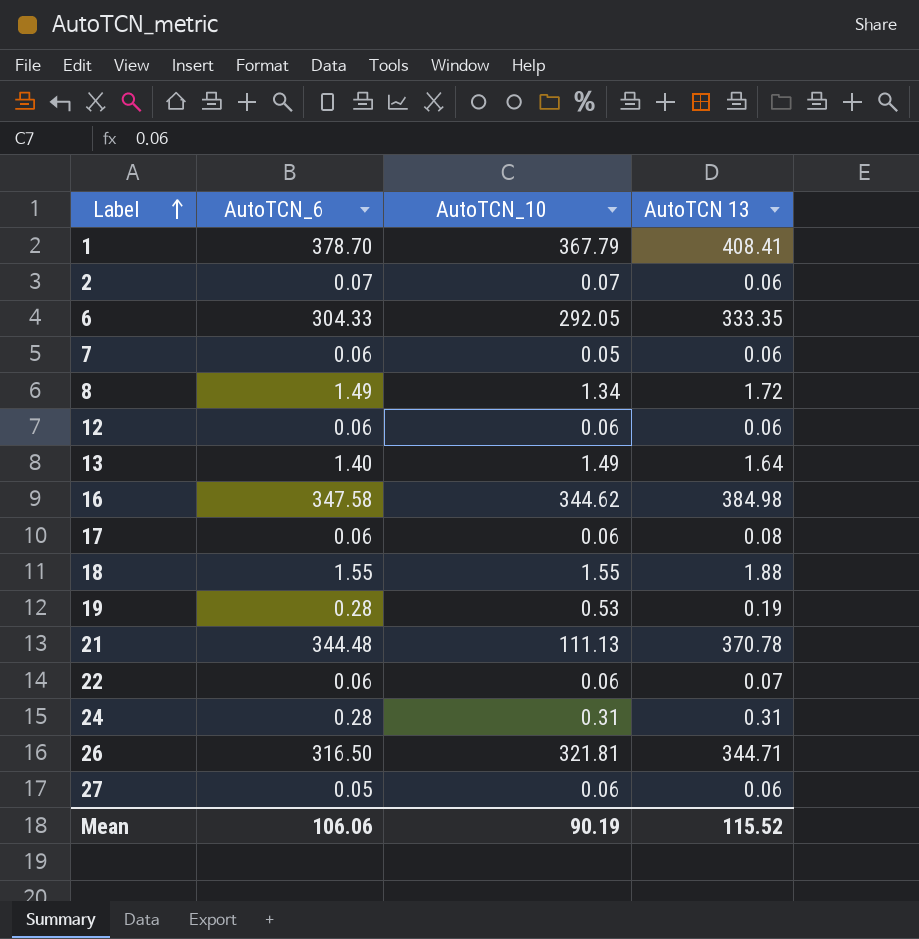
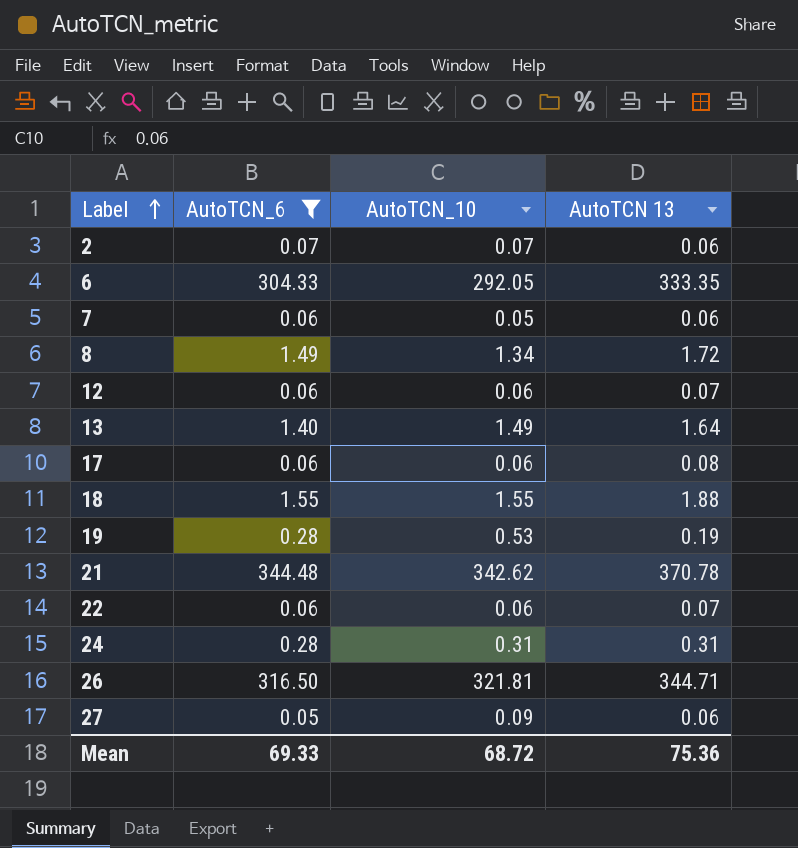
filter: none -> AutoTCN_6 <= 344.48
12 | AutoTCN 13: 0.06 -> 0.07
21 | AutoTCN_10: 111.13 -> 342.62
27 | AutoTCN_10: 0.06 -> 0.09
Mean | AutoTCN_6: 106.06 -> 69.33
Mean | AutoTCN_10: 90.19 -> 68.72
Mean | AutoTCN 13: 115.52 -> 75.36

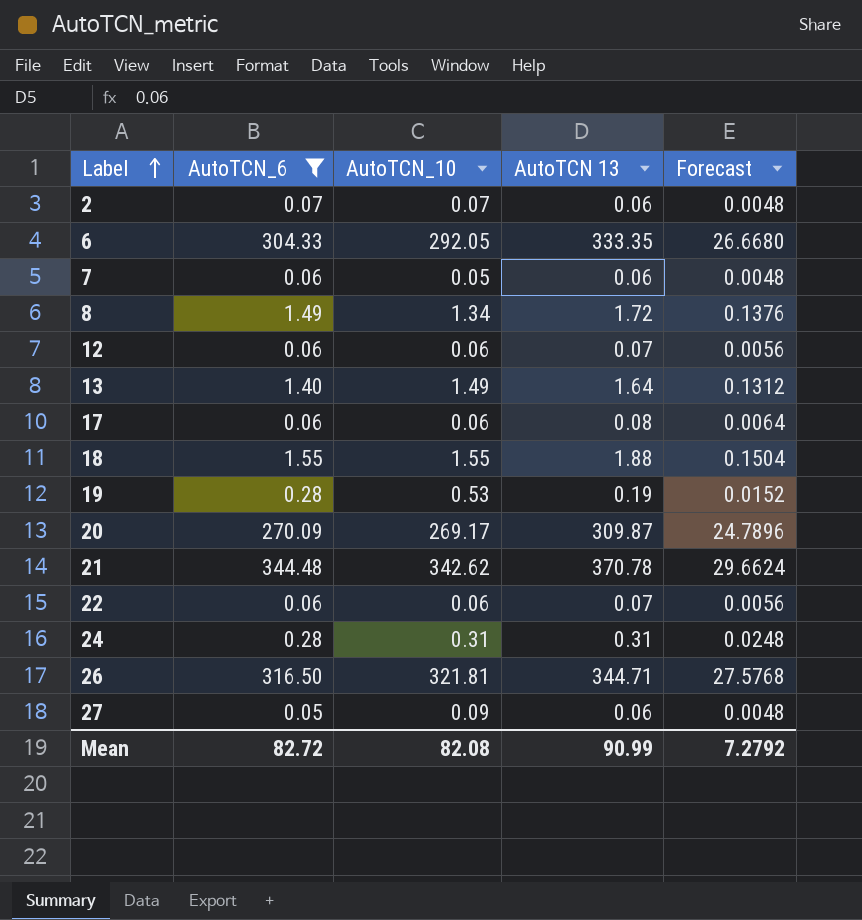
column Forecast | formula: none -> [AutoTCN 13] * 0.08
row 20: none -> 270.09 | 269.17 | 309.87 | 24.7896
Mean | AutoTCN_6: 69.33 -> 82.72
Mean | AutoTCN_10: 68.72 -> 82.08
Mean | AutoTCN 13: 75.36 -> 90.99

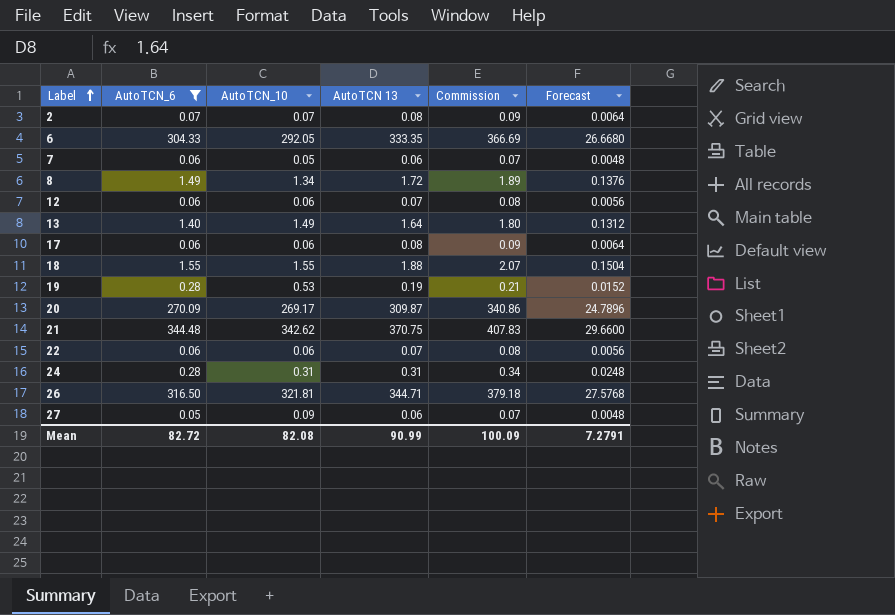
column Commission | formula: none -> [AutoTCN 13] * 1.1
2 | AutoTCN 13: 0.06 -> 0.08
2 | Forecast: 0.0048 -> 0.0064
21 | AutoTCN 13: 370.78 -> 370.75
21 | Forecast: 29.6624 -> 29.6600
Mean | Forecast: 7.2792 -> 7.2791

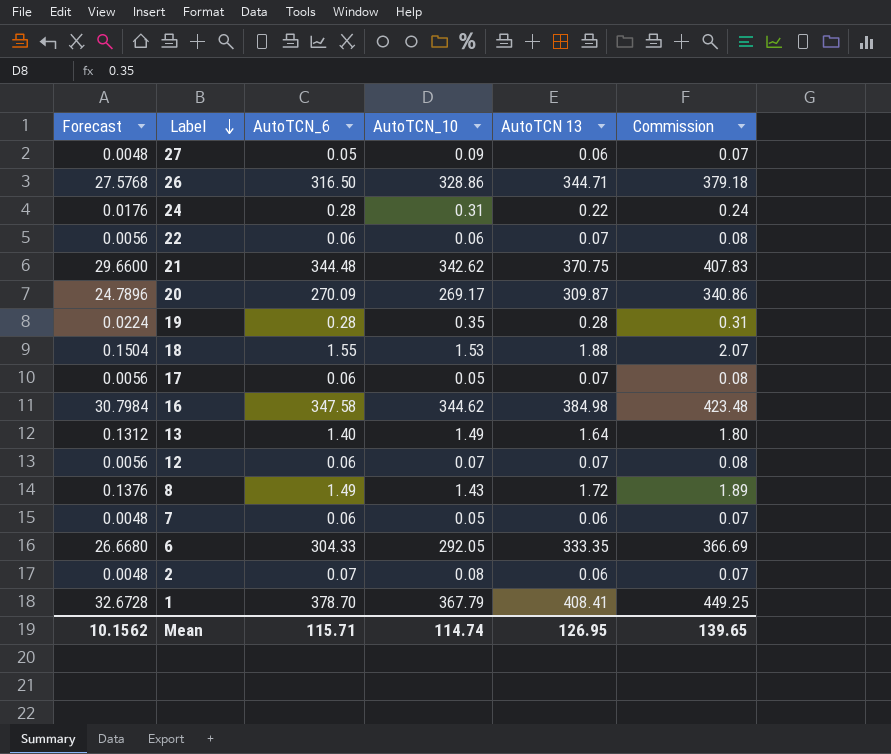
filter: AutoTCN_6 <= 344.48 -> none
row order: Label ascending -> Label descending
column Forecast | position: 6 -> 1
26 | AutoTCN_10: 321.81 -> 328.86
24 | Forecast: 0.0248 -> 0.0176
24 | AutoTCN 13: 0.31 -> 0.22
24 | Commission: 0.34 -> 0.24
19 | Forecast: 0.0152 -> 0.0224
19 | AutoTCN_10: 0.53 -> 0.35
19 | AutoTCN 13: 0.19 -> 0.28
19 | Commission: 0.21 -> 0.31
18 | AutoTCN_10: 1.55 -> 1.53
17 | Forecast: 0.0064 -> 0.0056
17 | AutoTCN_10: 0.06 -> 0.05
17 | AutoTCN 13: 0.08 -> 0.07
17 | Commission: 0.09 -> 0.08
12 | AutoTCN_10: 0.06 -> 0.07
8 | AutoTCN_10: 1.34 -> 1.43
2 | Forecast: 0.0064 -> 0.0048
2 | AutoTCN_10: 0.07 -> 0.08
2 | AutoTCN 13: 0.08 -> 0.06
2 | Commission: 0.09 -> 0.07
Mean | Forecast: 7.2791 -> 10.1562
Mean | AutoTCN_6: 82.72 -> 115.71
Mean | AutoTCN_10: 82.08 -> 114.74
Mean | AutoTCN 13: 90.99 -> 126.95
Mean | Commission: 100.09 -> 139.65

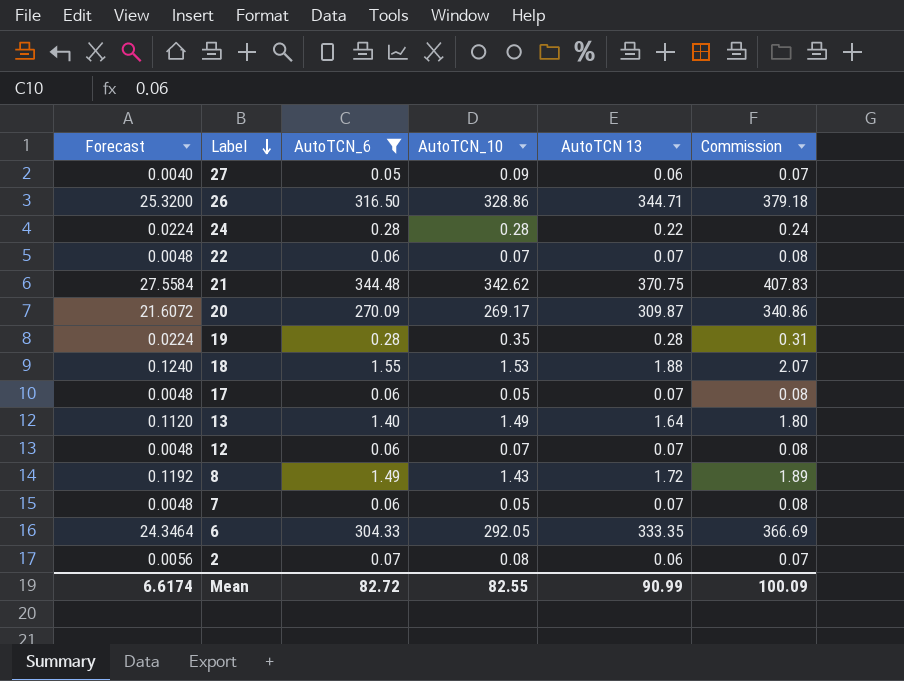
filter: none -> AutoTCN_6 <= 344.48
column Forecast | formula: [AutoTCN 13] * 0.08 -> [AutoTCN_6] * 0.08
24 | AutoTCN_10: 0.31 -> 0.28
22 | AutoTCN_10: 0.06 -> 0.07
7 | AutoTCN 13: 0.06 -> 0.07
7 | Commission: 0.07 -> 0.08
Mean | Forecast: 10.1562 -> 6.6174
Mean | AutoTCN_6: 115.71 -> 82.72
Mean | AutoTCN_10: 114.74 -> 82.55
Mean | AutoTCN 13: 126.95 -> 90.99
Mean | Commission: 139.65 -> 100.09

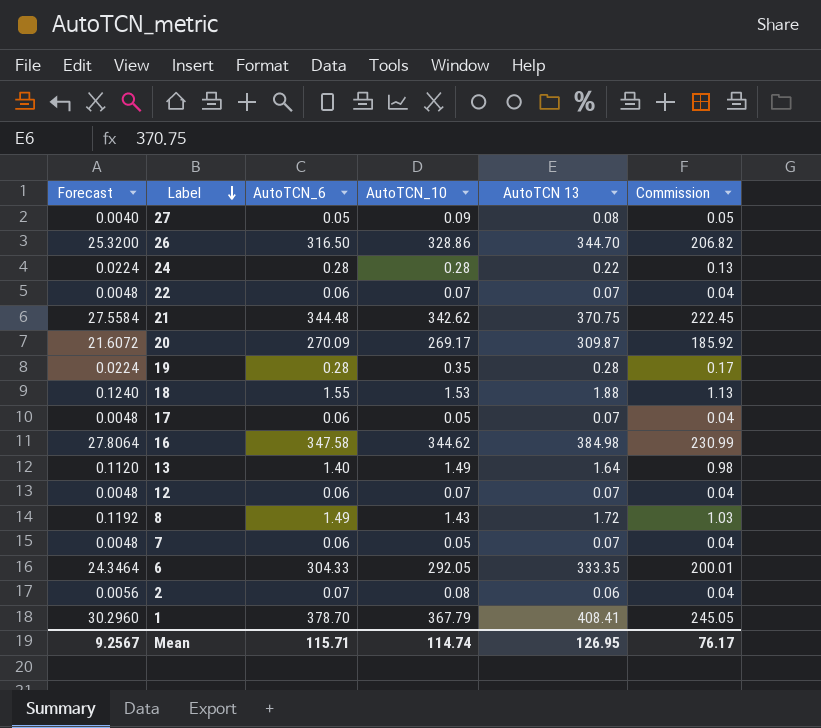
filter: AutoTCN_6 <= 344.48 -> none
column Commission | formula: [AutoTCN 13] * 1.1 -> [AutoTCN 13] * 0.6
27 | AutoTCN 13: 0.06 -> 0.08
26 | AutoTCN 13: 344.71 -> 344.70
Mean | Forecast: 6.6174 -> 9.2567
Mean | AutoTCN_6: 82.72 -> 115.71
Mean | AutoTCN_10: 82.55 -> 114.74
Mean | AutoTCN 13: 90.99 -> 126.95
Mean | Commission: 100.09 -> 76.17

